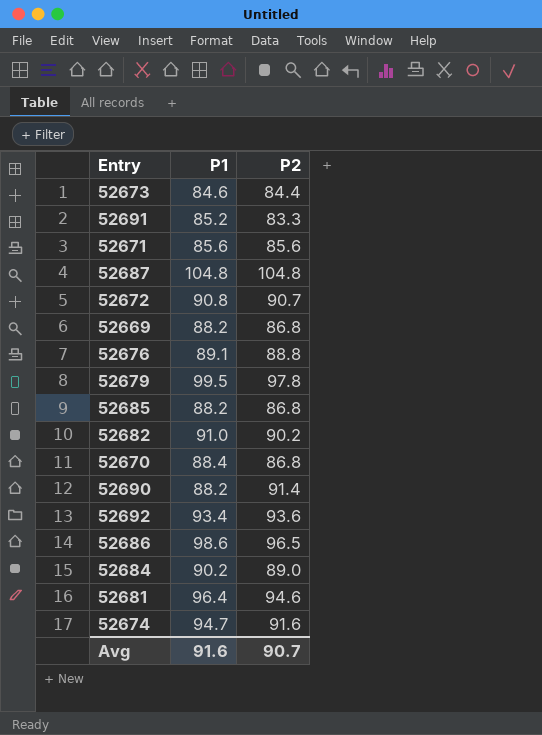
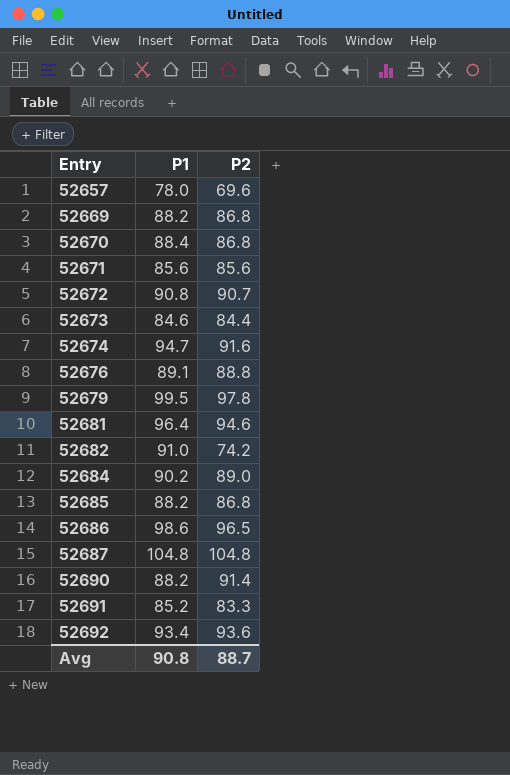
row order: none -> Entry ascending
row 52657: none -> 78.0 | 69.6
52682 | P2: 90.2 -> 74.2
Avg | P1: 91.6 -> 90.8
Avg | P2: 90.7 -> 88.7

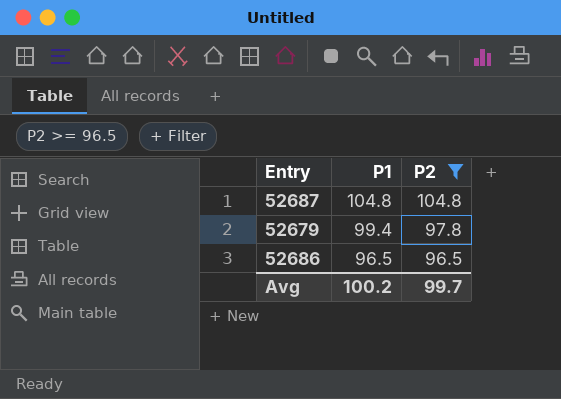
filter: none -> P2 >= 96.5
row order: Entry ascending -> P1 descending
52679 | P1: 99.5 -> 99.4
52686 | P1: 98.6 -> 96.5
Avg | P1: 90.8 -> 100.2
Avg | P2: 88.7 -> 99.7

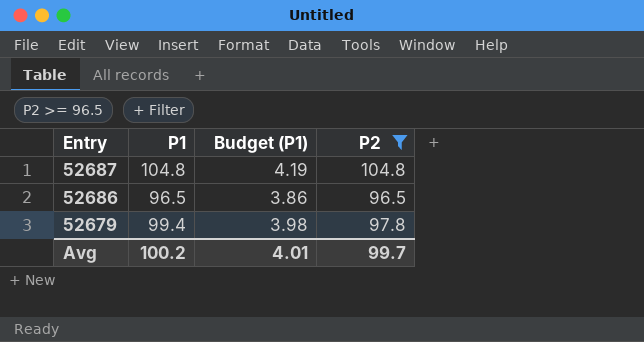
row order: P1 descending -> Entry descending
column Budget (P1) | formula: none -> [P1] * 0.04

